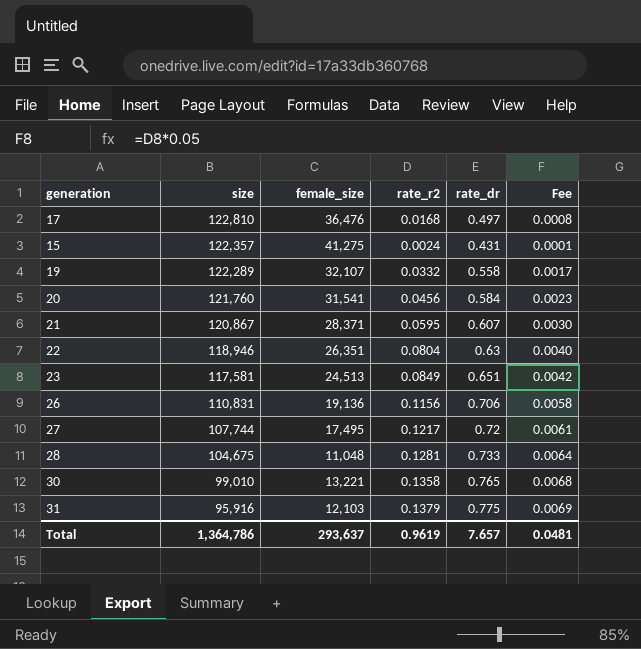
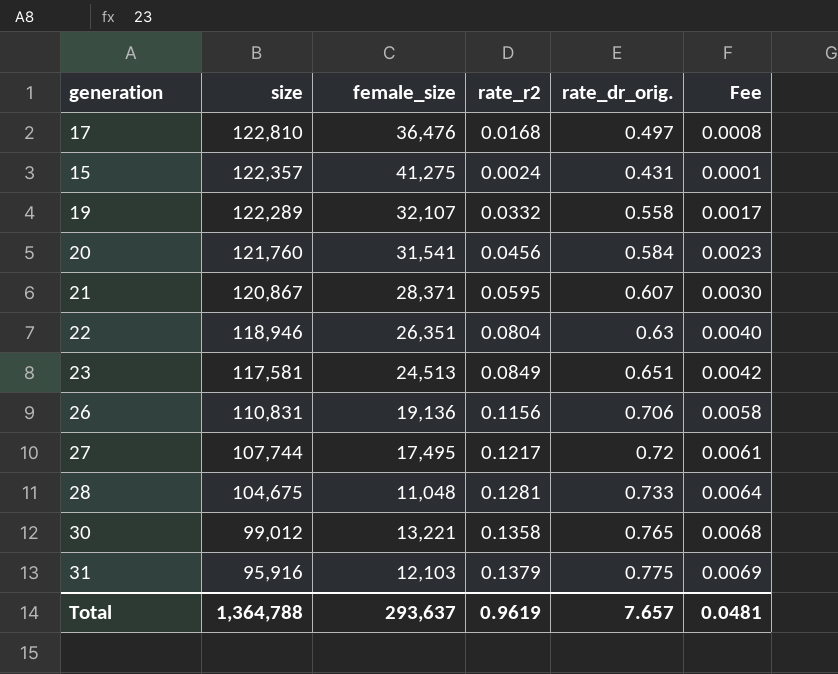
column name: rate_dr -> rate_dr_orig.
30 | size: 99,010 -> 99,012
Total | size: 1,364,786 -> 1,364,788

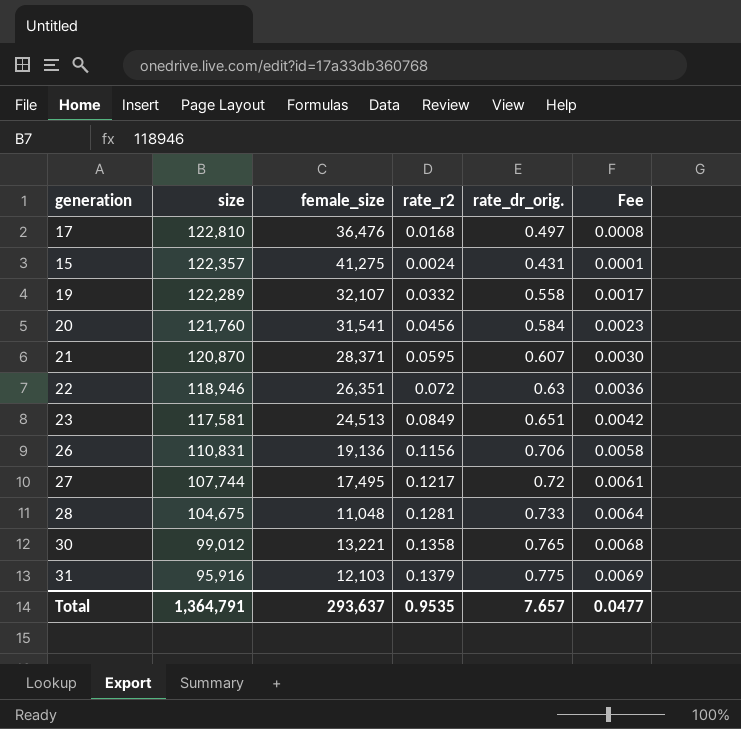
21 | size: 120,867 -> 120,870
22 | rate_r2: 0.0804 -> 0.072
22 | Fee: 0.0040 -> 0.0036
Total | size: 1,364,788 -> 1,364,791
Total | rate_r2: 0.9619 -> 0.9535
Total | Fee: 0.0481 -> 0.0477

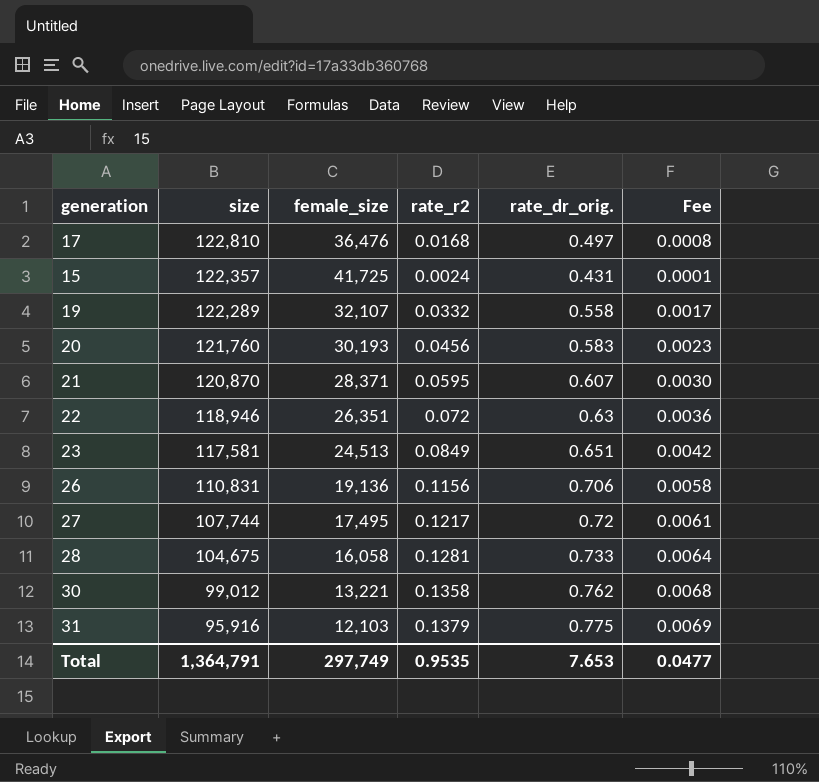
15 | female_size: 41,275 -> 41,725
20 | female_size: 31,541 -> 30,193
20 | rate_dr_orig.: 0.584 -> 0.583
28 | female_size: 11,048 -> 16,058
30 | rate_dr_orig.: 0.765 -> 0.762
Total | female_size: 293,637 -> 297,749
Total | rate_dr_orig.: 7.657 -> 7.653

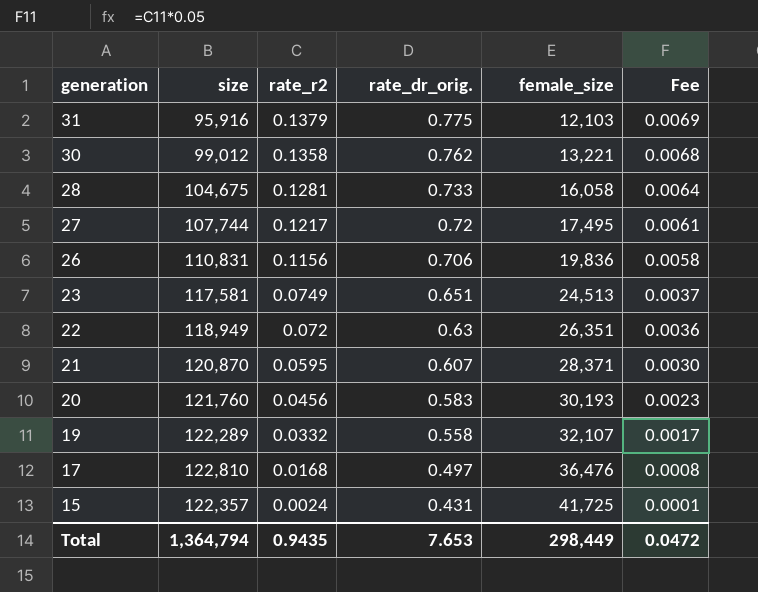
row order: size descending -> generation descending
column female_size | position: 3 -> 5
26 | female_size: 19,136 -> 19,836
23 | rate_r2: 0.0849 -> 0.0749
23 | Fee: 0.0042 -> 0.0037
22 | size: 118,946 -> 118,949
Total | size: 1,364,791 -> 1,364,794
Total | rate_r2: 0.9535 -> 0.9435
Total | female_size: 297,749 -> 298,449
Total | Fee: 0.0477 -> 0.0472

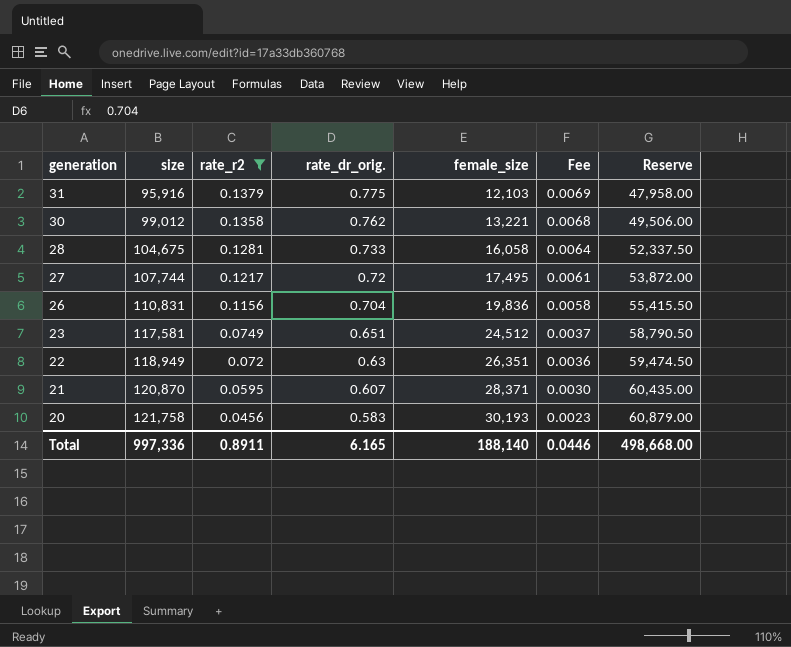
filter: none -> rate_r2 >= 0.0456
column Reserve | formula: none -> [size] * 0.5
26 | rate_dr_orig.: 0.706 -> 0.704
23 | female_size: 24,513 -> 24,512
20 | size: 121,760 -> 121,758
Total | size: 1,364,794 -> 997,336
Total | rate_r2: 0.9435 -> 0.8911
Total | rate_dr_orig.: 7.653 -> 6.165
Total | female_size: 298,449 -> 188,140
Total | Fee: 0.0472 -> 0.0446

